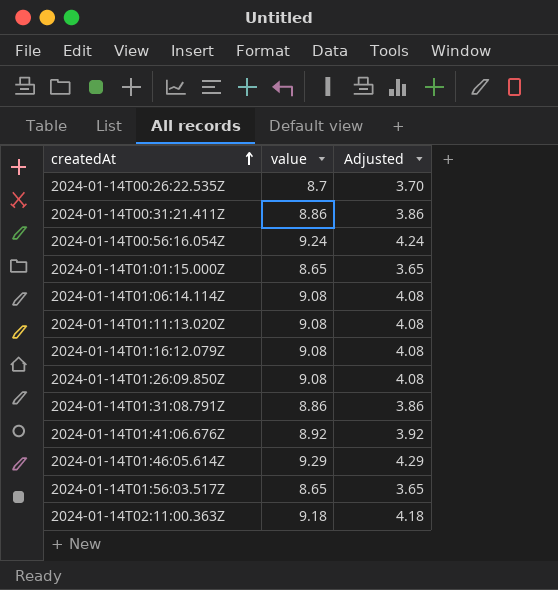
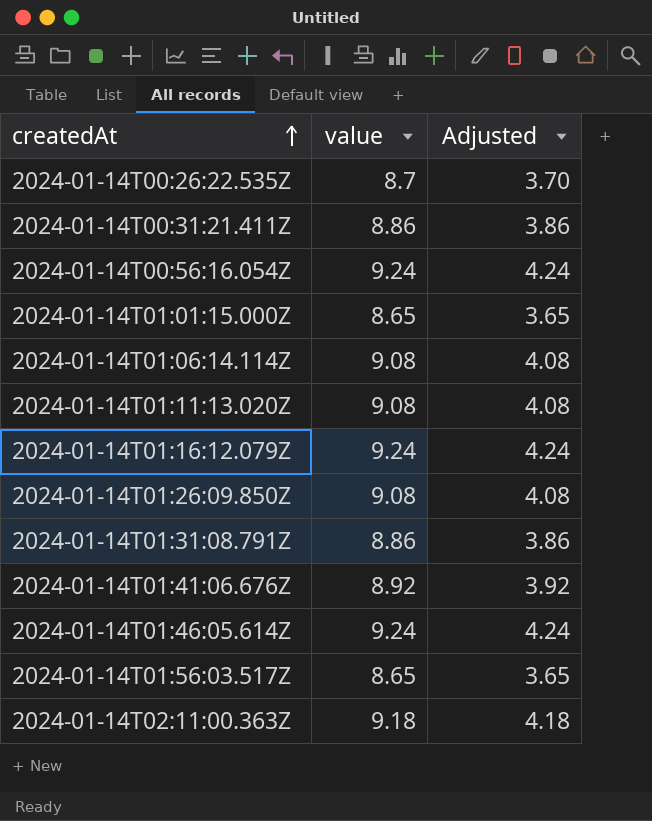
2024-01-14T01:16:12.079Z | value: 9.08 -> 9.24
2024-01-14T01:16:12.079Z | Adjusted: 4.08 -> 4.24
2024-01-14T01:46:05.614Z | value: 9.29 -> 9.24
2024-01-14T01:46:05.614Z | Adjusted: 4.29 -> 4.24

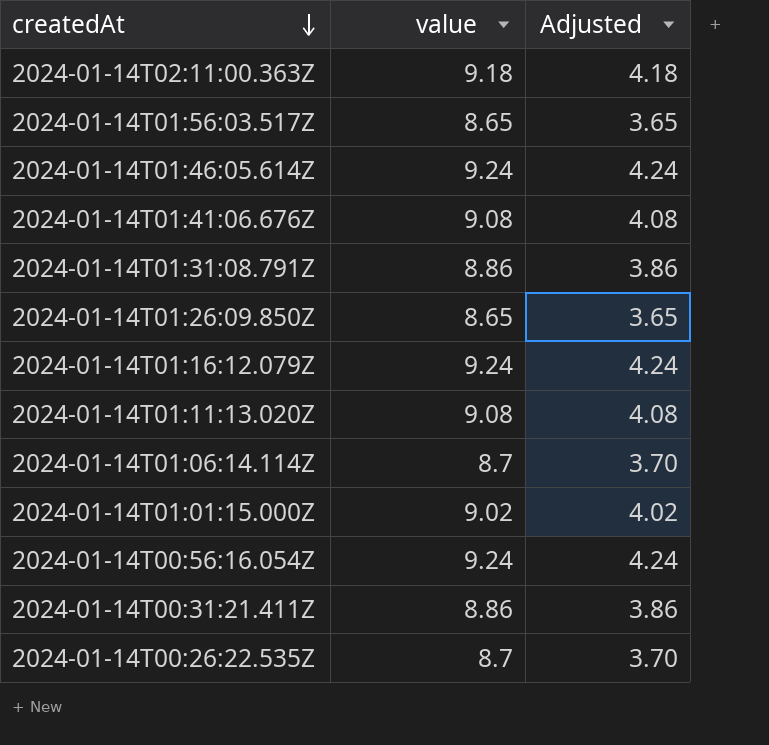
row order: createdAt ascending -> createdAt descending
2024-01-14T01:41:06.676Z | value: 8.92 -> 9.08
2024-01-14T01:41:06.676Z | Adjusted: 3.92 -> 4.08
2024-01-14T01:26:09.850Z | value: 9.08 -> 8.65
2024-01-14T01:26:09.850Z | Adjusted: 4.08 -> 3.65
2024-01-14T01:06:14.114Z | value: 9.08 -> 8.7
2024-01-14T01:06:14.114Z | Adjusted: 4.08 -> 3.70
2024-01-14T01:01:15.000Z | value: 8.65 -> 9.02
2024-01-14T01:01:15.000Z | Adjusted: 3.65 -> 4.02

